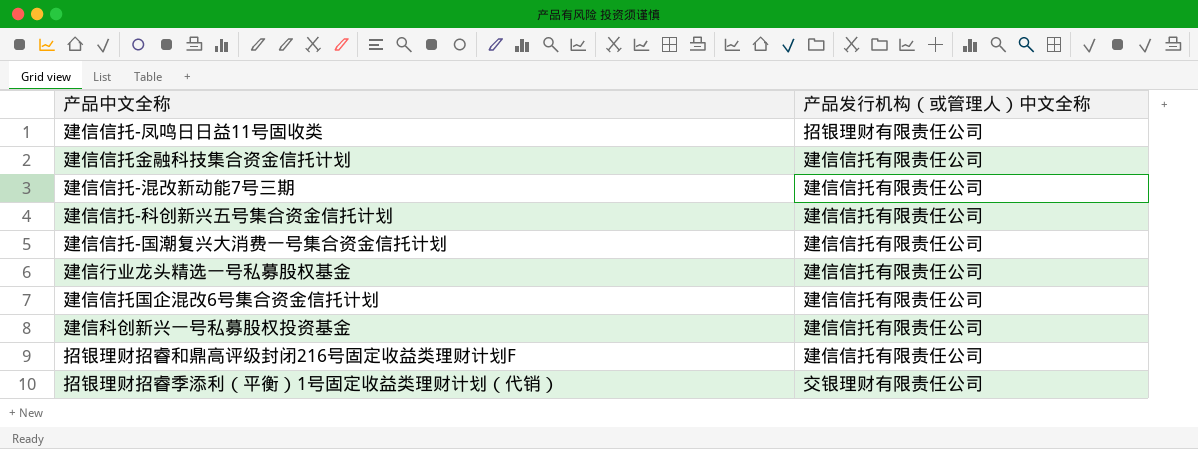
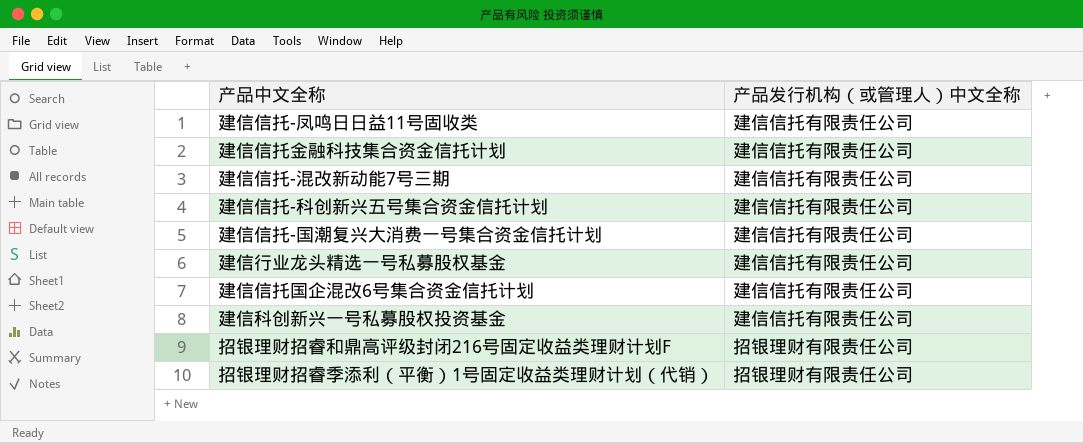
建信信托-凤鸣日日益11号固收类 | 产品发行机构（或管理人）中文全称: 招银理财有限责任公司 -> 建信信托有限责任公司
招银理财招睿和鼎高评级封闭216号固定收益类理财计划F | 产品发行机构（或管理人）中文全称: 建信信托有限责任公司 -> 招银理财有限责任公司
招银理财招睿季添利（平衡）1号固定收益类理财计划（代销） | 产品发行机构（或管理人）中文全称: 交银理财有限责任公司 -> 招银理财有限责任公司

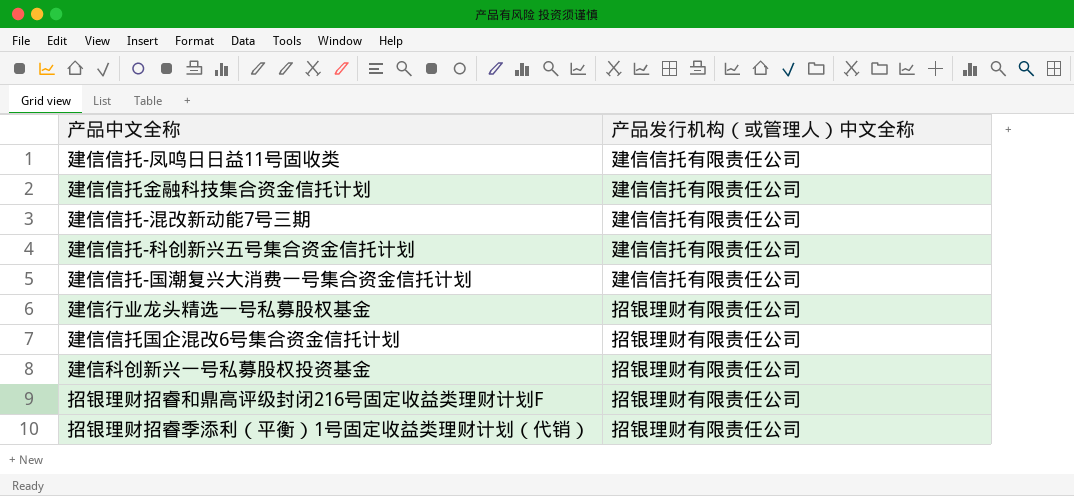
建信行业龙头精选一号私募股权基金 | 产品发行机构（或管理人）中文全称: 建信信托有限责任公司 -> 招银理财有限责任公司
建信信托国企混改6号集合资金信托计划 | 产品发行机构（或管理人）中文全称: 建信信托有限责任公司 -> 招银理财有限责任公司
建信科创新兴一号私募股权投资基金 | 产品发行机构（或管理人）中文全称: 建信信托有限责任公司 -> 招银理财有限责任公司

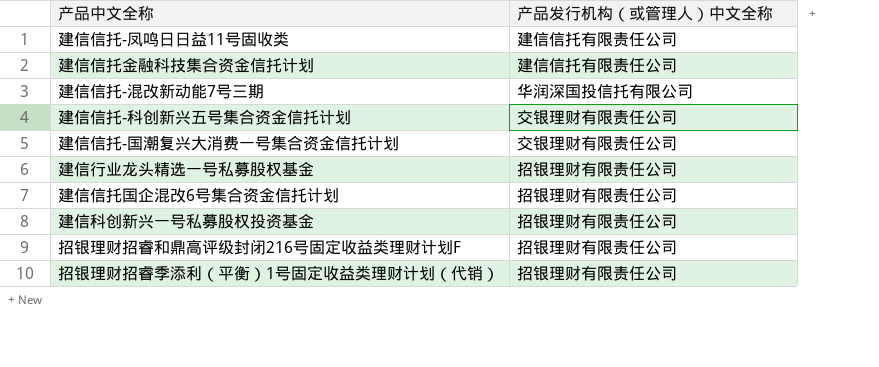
建信信托-混改新动能7号三期 | 产品发行机构（或管理人）中文全称: 建信信托有限责任公司 -> 华润深国投信托有限公司
建信信托-科创新兴五号集合资金信托计划 | 产品发行机构（或管理人）中文全称: 建信信托有限责任公司 -> 交银理财有限责任公司
建信信托-国潮复兴大消费一号集合资金信托计划 | 产品发行机构（或管理人）中文全称: 建信信托有限责任公司 -> 交银理财有限责任公司

